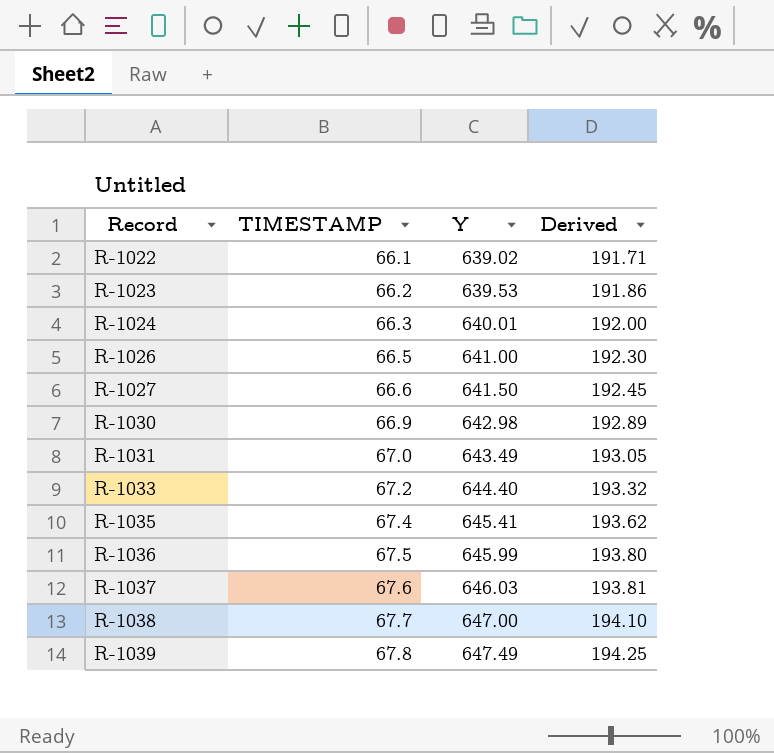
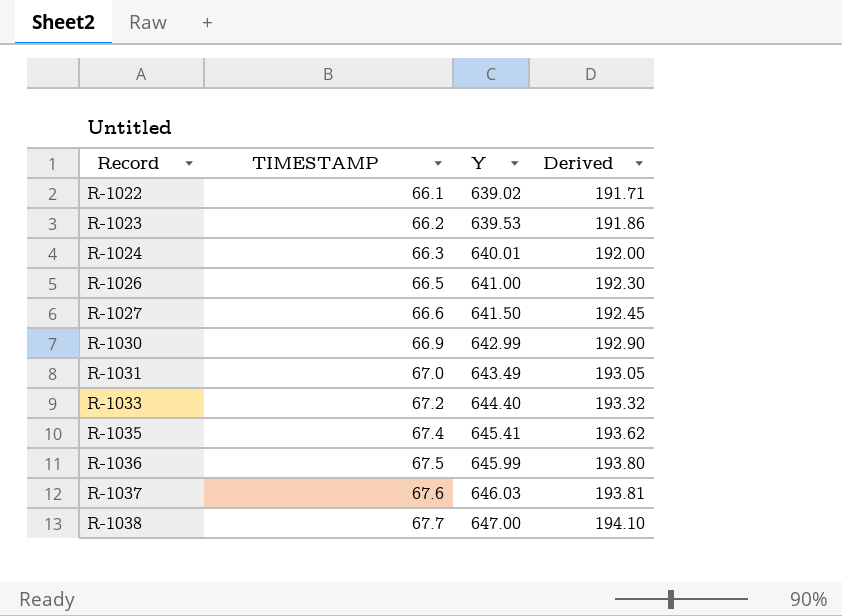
row R-1039: 67.8 | 647.49 | 194.25 -> none
R-1030 | Y: 642.98 -> 642.99
R-1030 | Derived: 192.89 -> 192.90

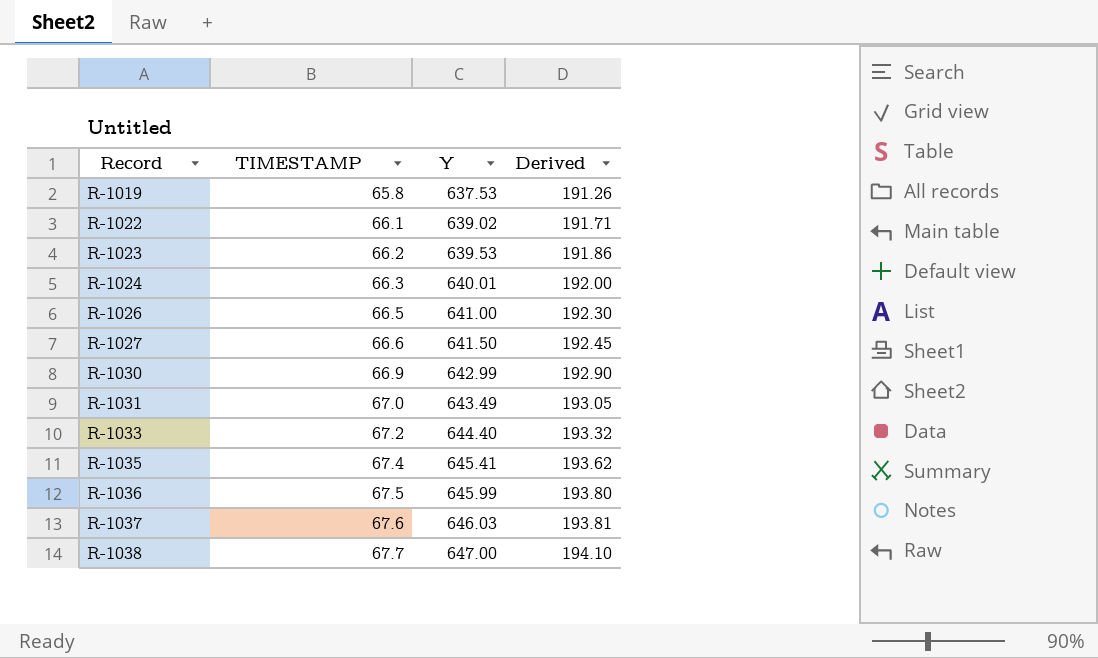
row R-1019: none -> 65.8 | 637.53 | 191.26

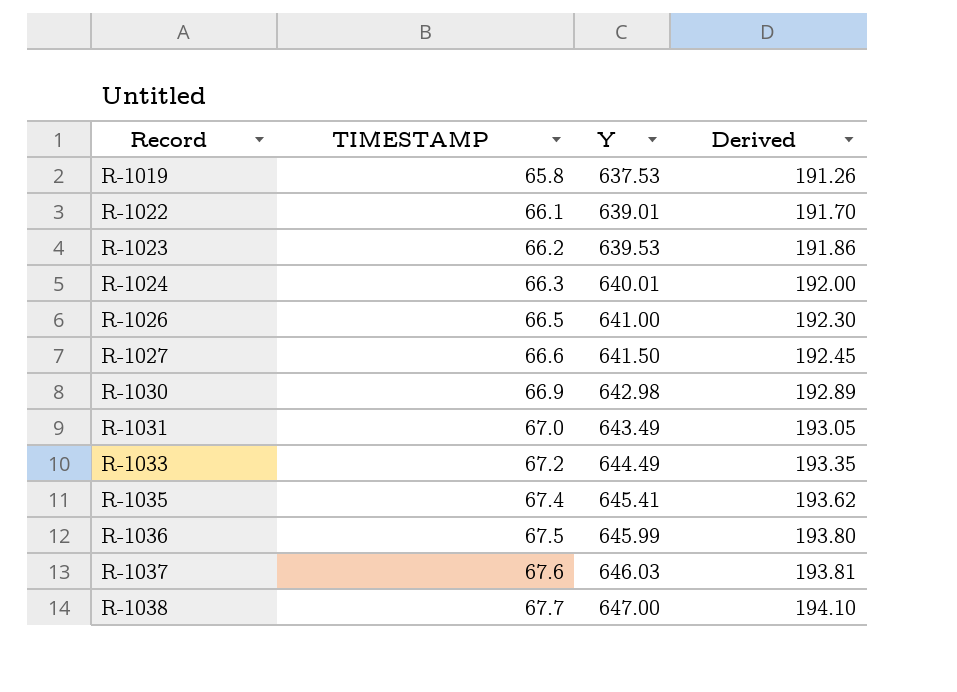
R-1022 | Y: 639.02 -> 639.01
R-1022 | Derived: 191.71 -> 191.70
R-1030 | Y: 642.99 -> 642.98
R-1030 | Derived: 192.90 -> 192.89
R-1033 | Y: 644.40 -> 644.49
R-1033 | Derived: 193.32 -> 193.35

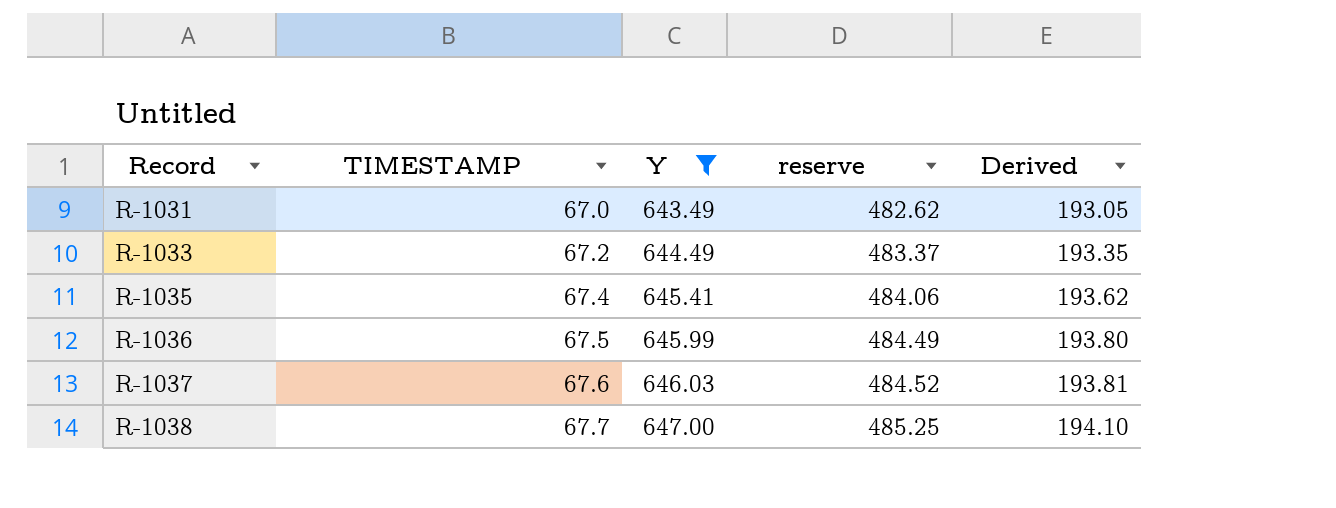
filter: none -> Y >= 643.49
column reserve | formula: none -> [Y] * 0.75

